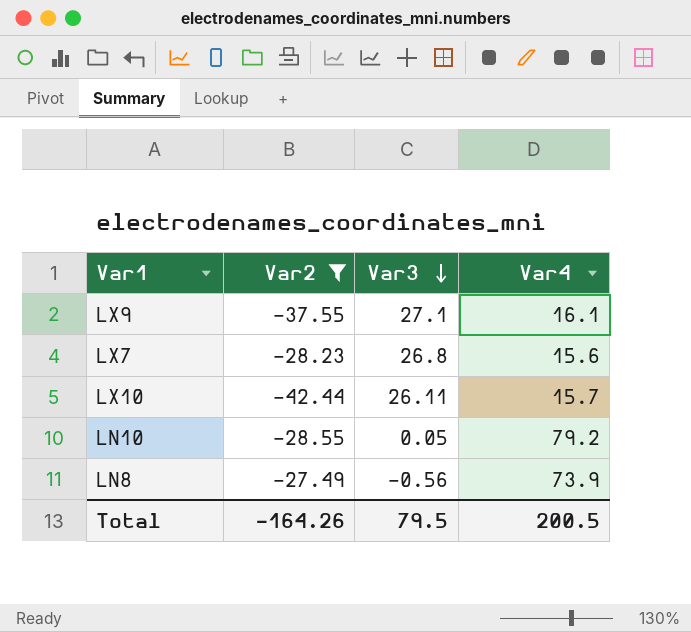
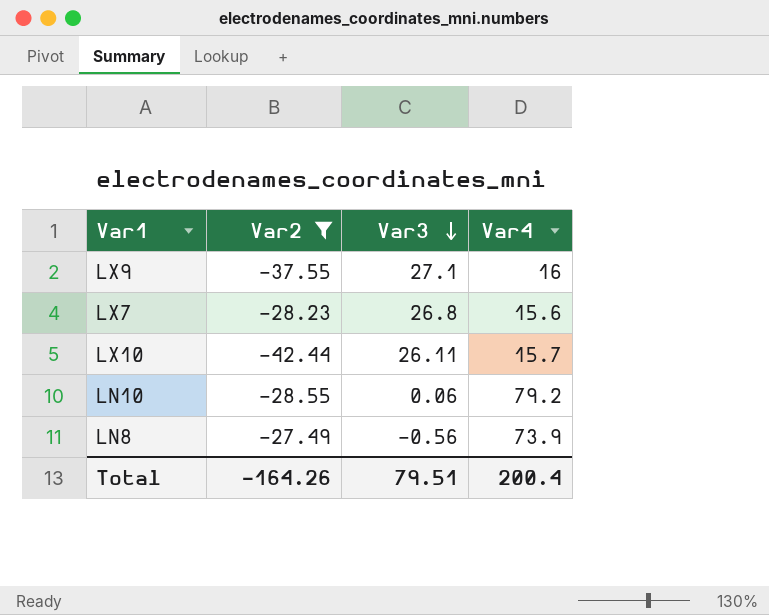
LX9 | Var4: 16.1 -> 16
LN10 | Var3: 0.05 -> 0.06
Total | Var3: 79.5 -> 79.51
Total | Var4: 200.5 -> 200.4

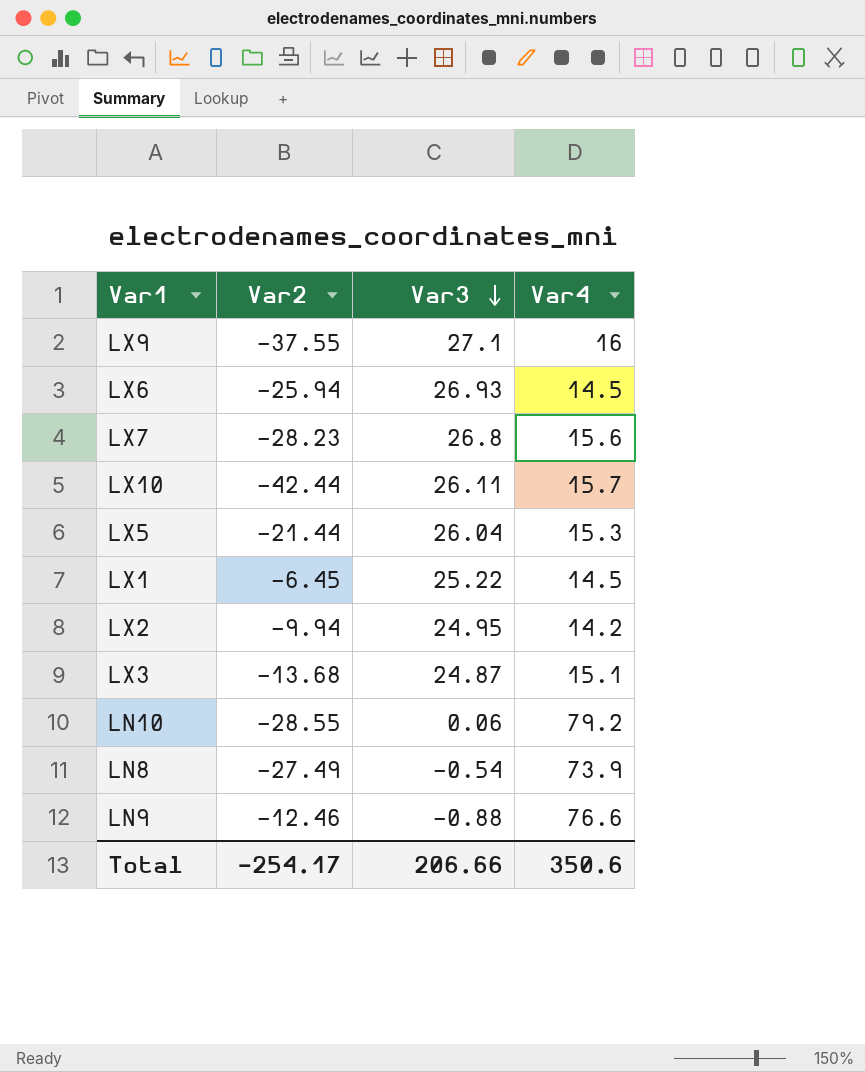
filter: Var2 <= -27.49 -> none
LN8 | Var3: -0.56 -> -0.54
Total | Var2: -164.26 -> -254.17
Total | Var3: 79.51 -> 206.66
Total | Var4: 200.4 -> 350.6

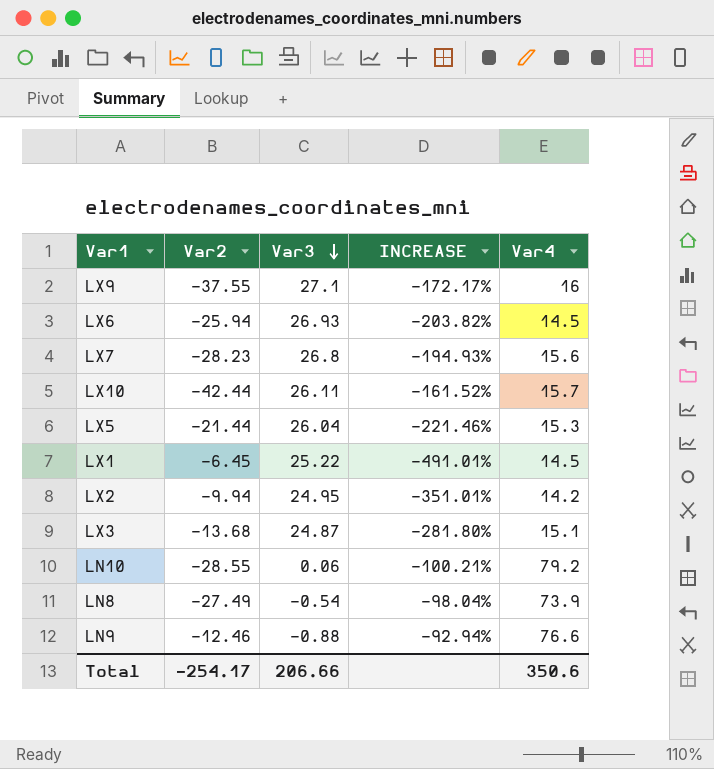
column INCREASE | formula: none -> ([Var3] - [Var2]) / [Var2]

